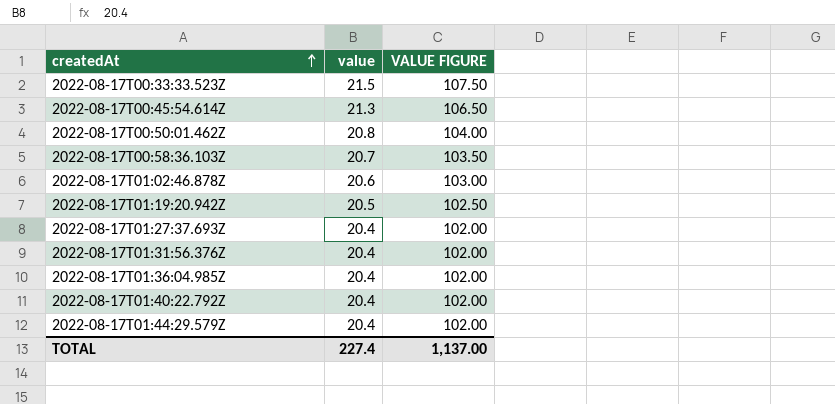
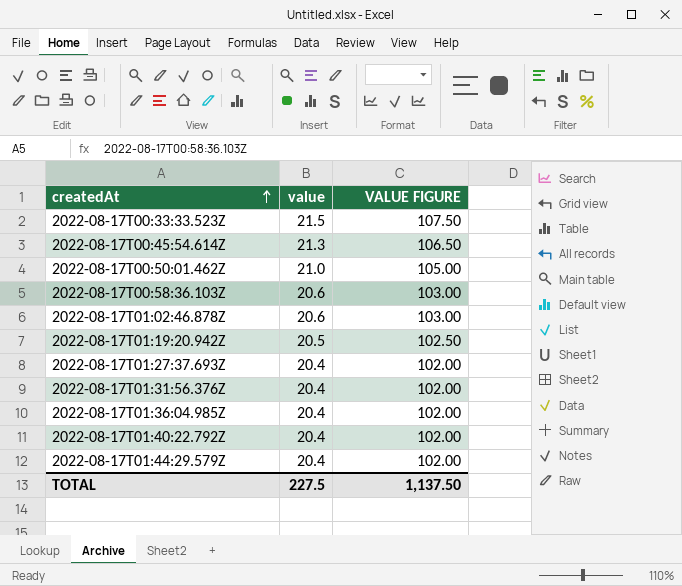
2022-08-17T00:50:01.462Z | value: 20.8 -> 21.0
2022-08-17T00:50:01.462Z | VALUE FIGURE: 104.00 -> 105.00
2022-08-17T00:58:36.103Z | value: 20.7 -> 20.6
2022-08-17T00:58:36.103Z | VALUE FIGURE: 103.50 -> 103.00
TOTAL | value: 227.4 -> 227.5
TOTAL | VALUE FIGURE: 1,137.00 -> 1,137.50

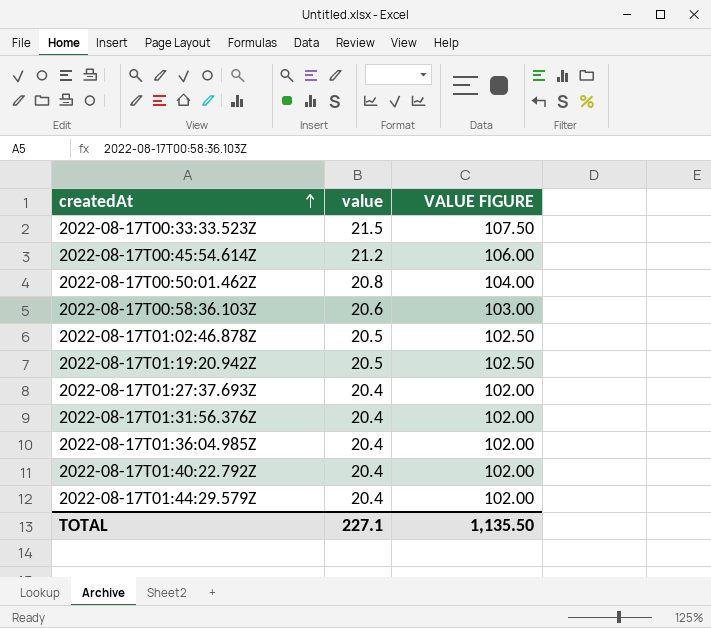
2022-08-17T00:45:54.614Z | value: 21.3 -> 21.2
2022-08-17T00:45:54.614Z | VALUE FIGURE: 106.50 -> 106.00
2022-08-17T00:50:01.462Z | value: 21.0 -> 20.8
2022-08-17T00:50:01.462Z | VALUE FIGURE: 105.00 -> 104.00
2022-08-17T01:02:46.878Z | value: 20.6 -> 20.5
2022-08-17T01:02:46.878Z | VALUE FIGURE: 103.00 -> 102.50
TOTAL | value: 227.5 -> 227.1
TOTAL | VALUE FIGURE: 1,137.50 -> 1,135.50

